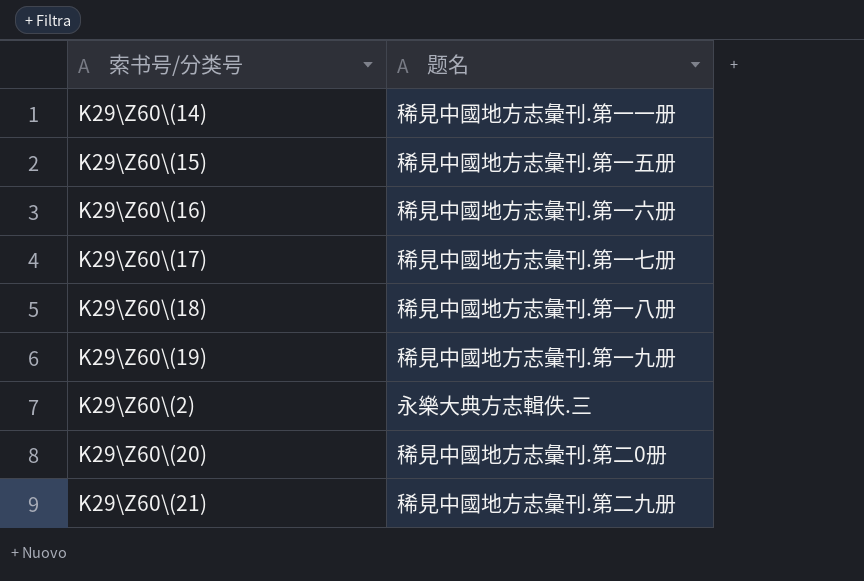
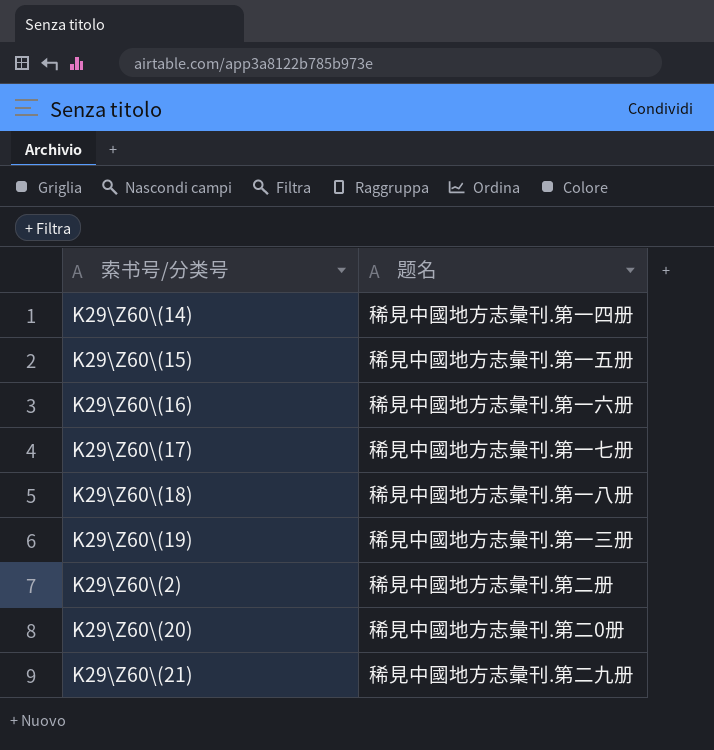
K29\Z60\(14) | 题名: 稀見中國地方志彙刊.第一一册 -> 稀見中國地方志彙刊.第一四册
K29\Z60\(19) | 题名: 稀見中國地方志彙刊.第一九册 -> 稀見中國地方志彙刊.第一三册
K29\Z60\(2) | 题名: 永樂大典方志輯佚.三 -> 稀見中國地方志彙刊.第二册

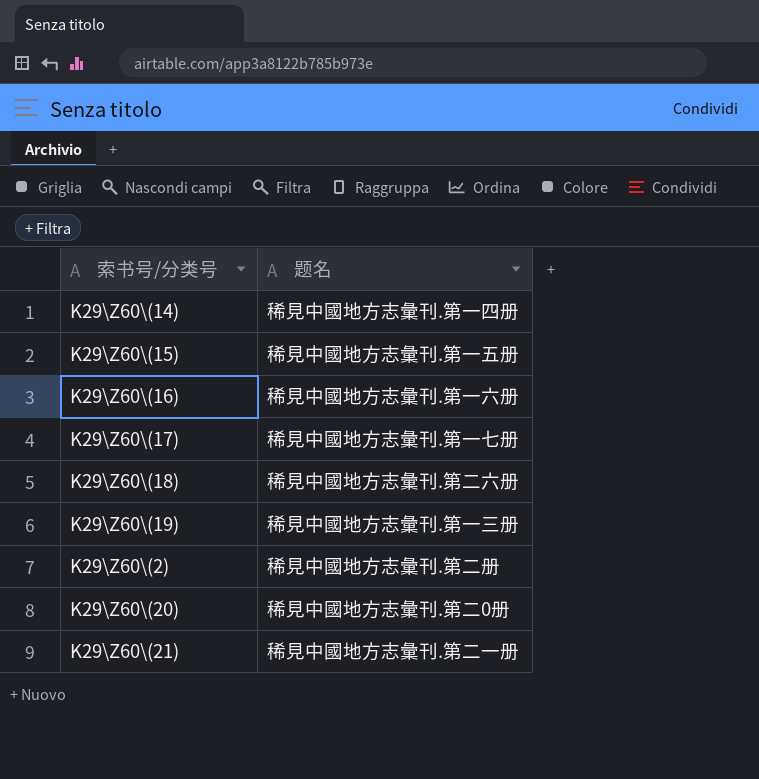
K29\Z60\(18) | 题名: 稀見中國地方志彙刊.第一八册 -> 稀見中國地方志彙刊.第二六册
K29\Z60\(21) | 题名: 稀見中國地方志彙刊.第二九册 -> 稀見中國地方志彙刊.第二一册

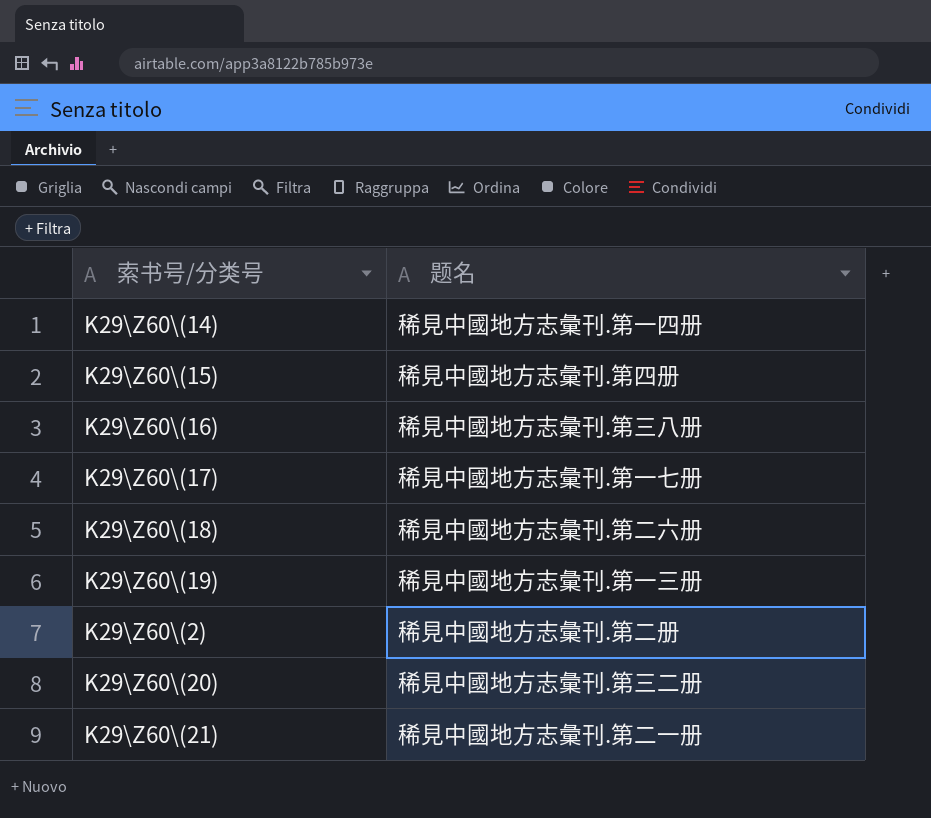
K29\Z60\(15) | 题名: 稀見中國地方志彙刊.第一五册 -> 稀見中國地方志彙刊.第四册
K29\Z60\(16) | 题名: 稀見中國地方志彙刊.第一六册 -> 稀見中國地方志彙刊.第三八册
K29\Z60\(20) | 题名: 稀見中國地方志彙刊.第二0册 -> 稀見中國地方志彙刊.第三二册

